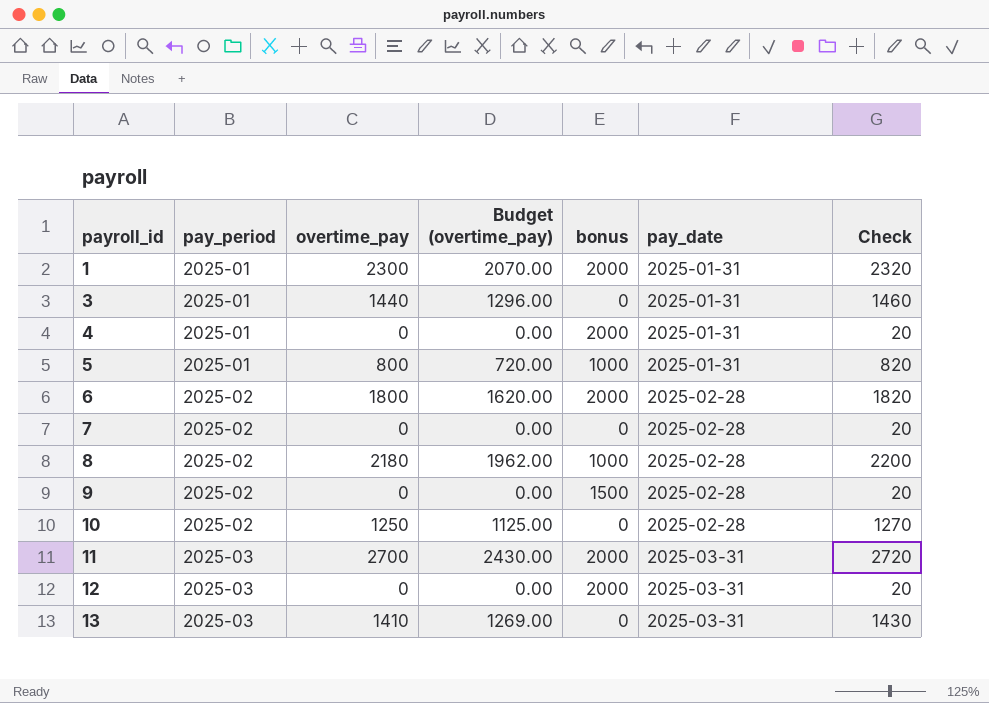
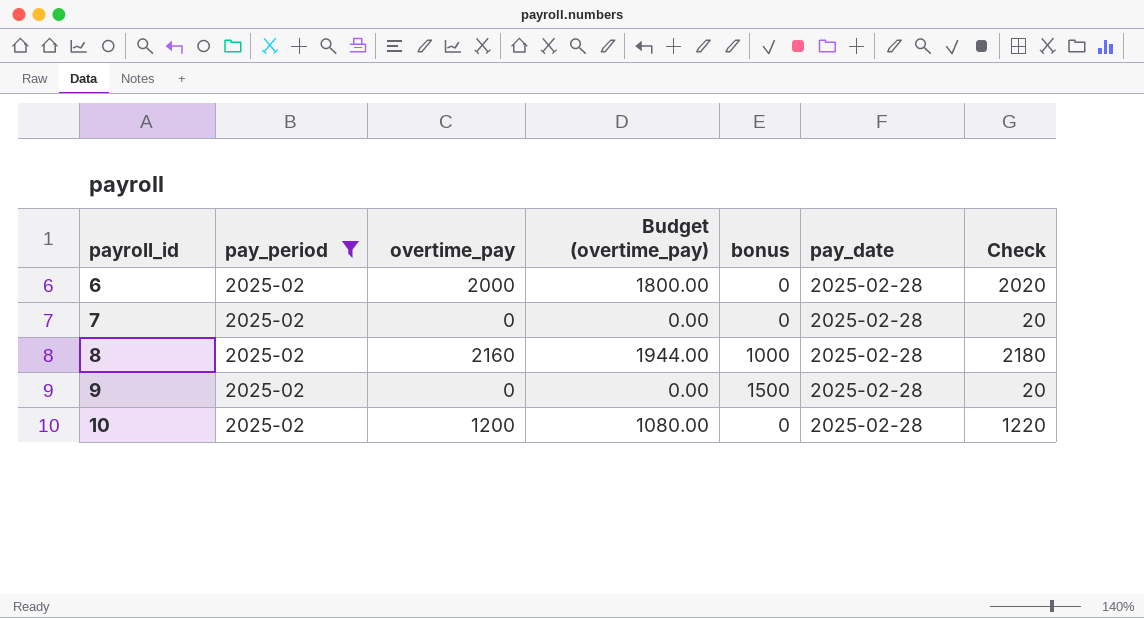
filter: none -> pay_period = 2025-02
6 | overtime_pay: 1800 -> 2000
6 | Budget (overtime_pay): 1620.00 -> 1800.00
6 | bonus: 2000 -> 0
6 | Check: 1820 -> 2020
8 | overtime_pay: 2180 -> 2160
8 | Budget (overtime_pay): 1962.00 -> 1944.00
8 | Check: 2200 -> 2180
10 | overtime_pay: 1250 -> 1200
10 | Budget (overtime_pay): 1125.00 -> 1080.00
10 | Check: 1270 -> 1220

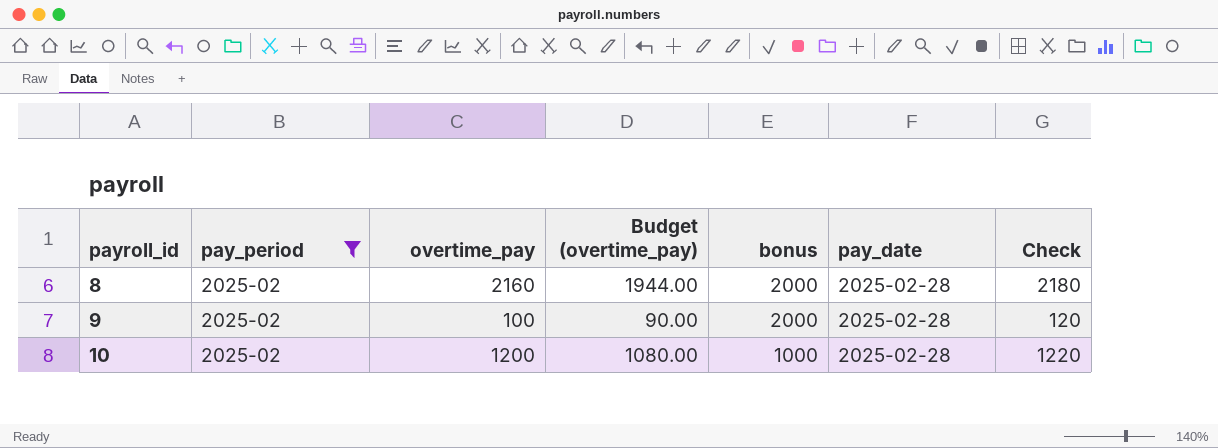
row 6: 2025-02 | 2000 | 1800.00 | 0 | 2025-02-28 | 2020 -> none
row 7: 2025-02 | 0 | 0.00 | 0 | 2025-02-28 | 20 -> none
8 | bonus: 1000 -> 2000
9 | overtime_pay: 0 -> 100
9 | Budget (overtime_pay): 0.00 -> 90.00
9 | bonus: 1500 -> 2000
9 | Check: 20 -> 120
10 | bonus: 0 -> 1000

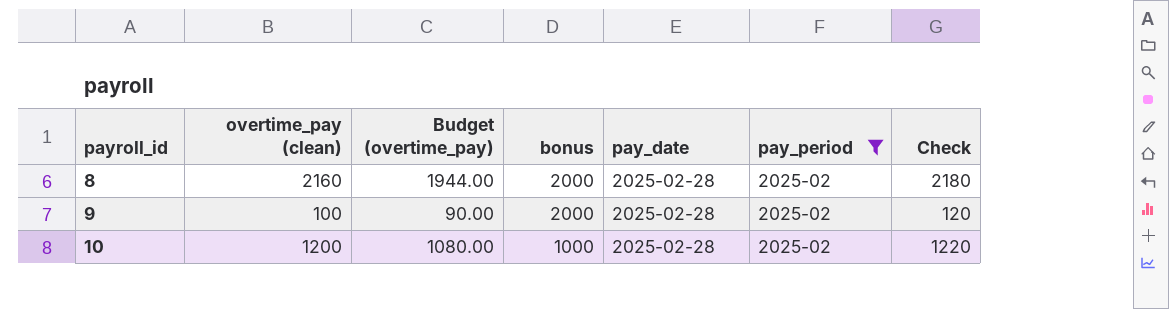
column name: overtime_pay -> overtime_pay (clean)
column pay_period | position: 2 -> 6

